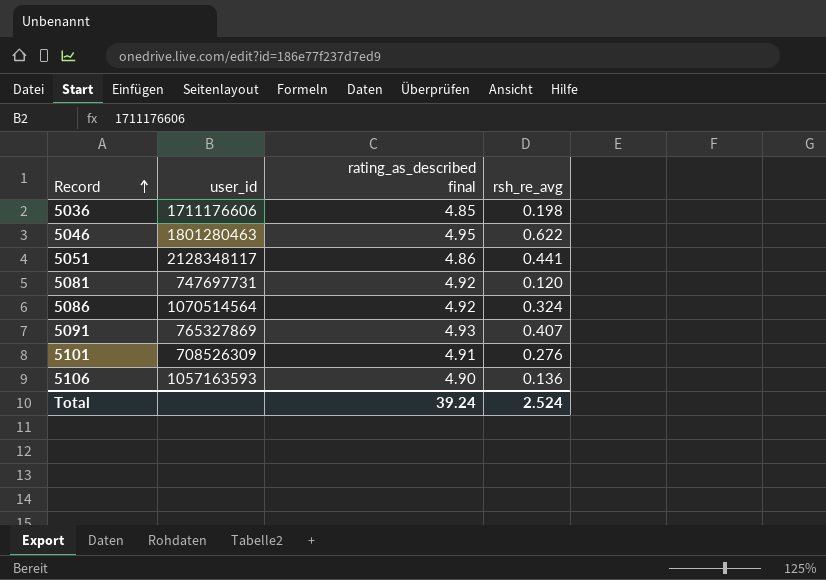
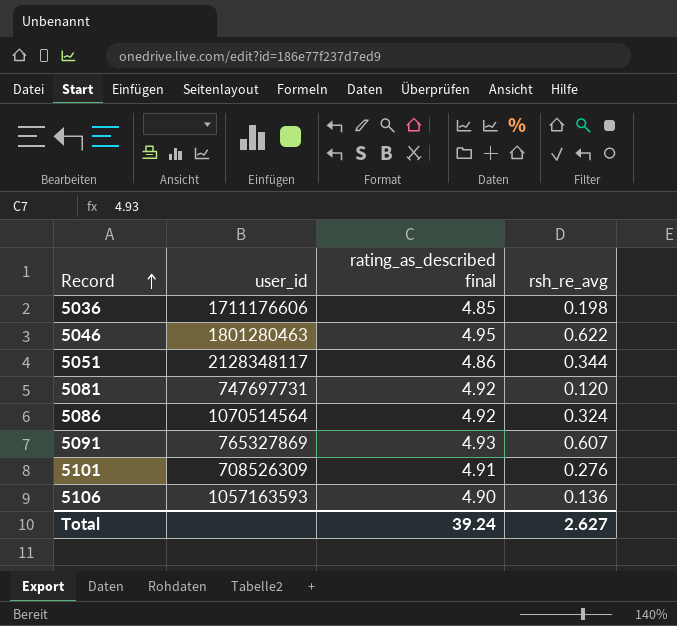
5051 | rsh_re_avg: 0.441 -> 0.344
5091 | rsh_re_avg: 0.407 -> 0.607
Total | rsh_re_avg: 2.524 -> 2.627

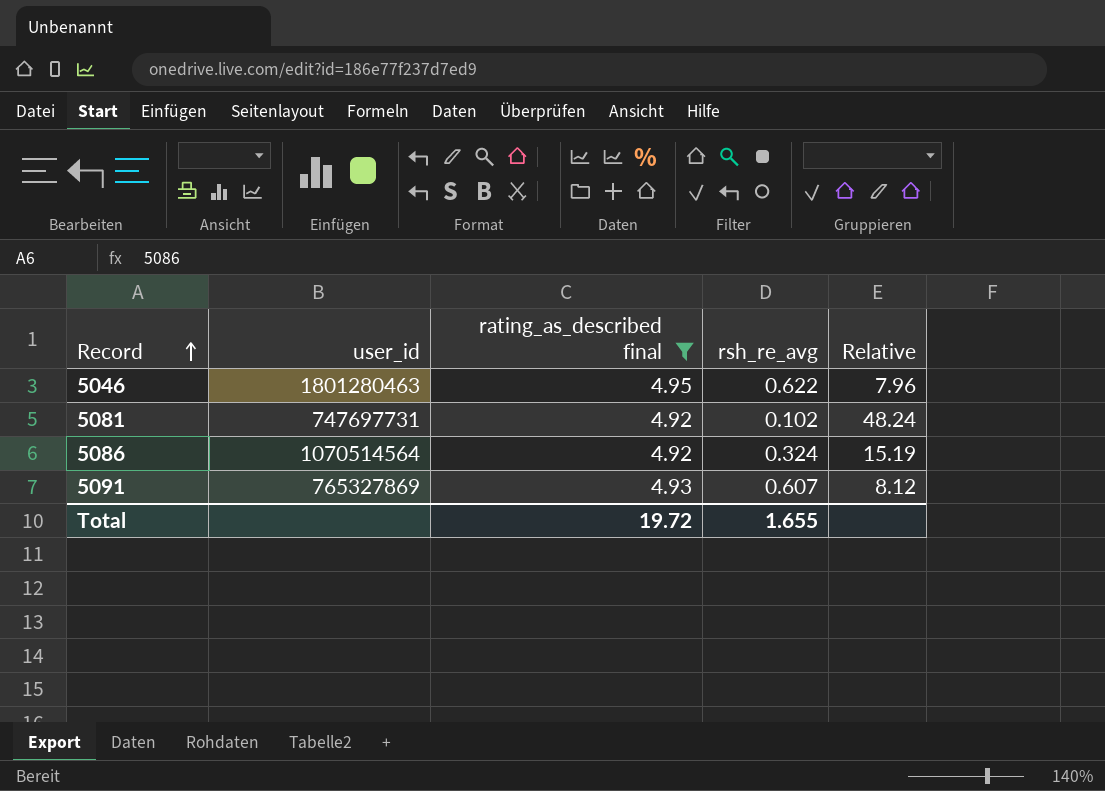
filter: none -> rating_as_described final >= 4.92
column Relative | formula: none -> [rating_as_described final] / [rsh_re_avg]
5081 | rsh_re_avg: 0.120 -> 0.102
Total | rating_as_described final: 39.24 -> 19.72
Total | rsh_re_avg: 2.627 -> 1.655

